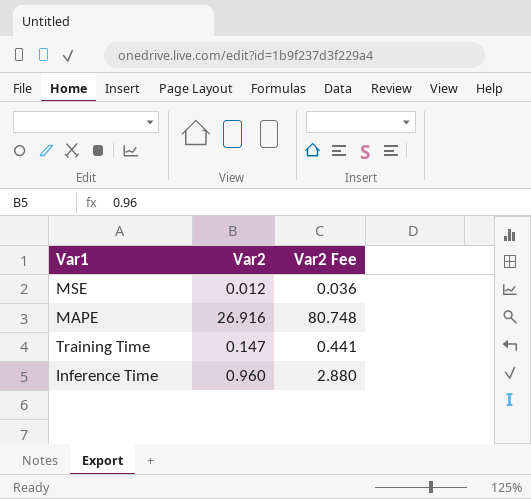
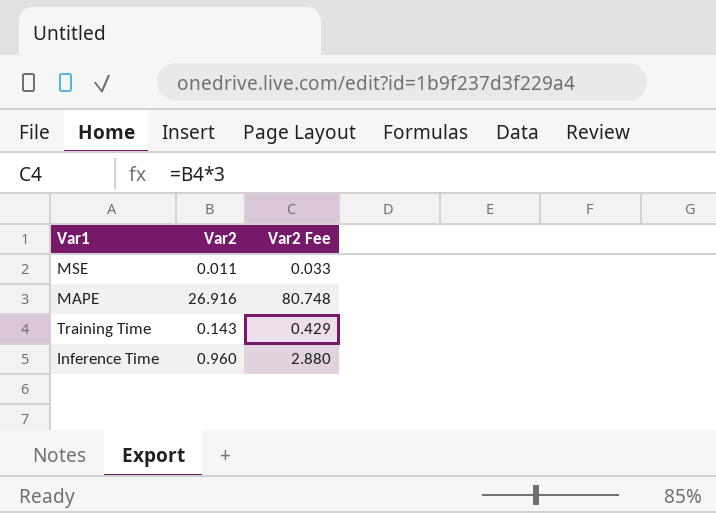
MSE | Var2: 0.012 -> 0.011
MSE | Var2 Fee: 0.036 -> 0.033
Training Time | Var2: 0.147 -> 0.143
Training Time | Var2 Fee: 0.441 -> 0.429

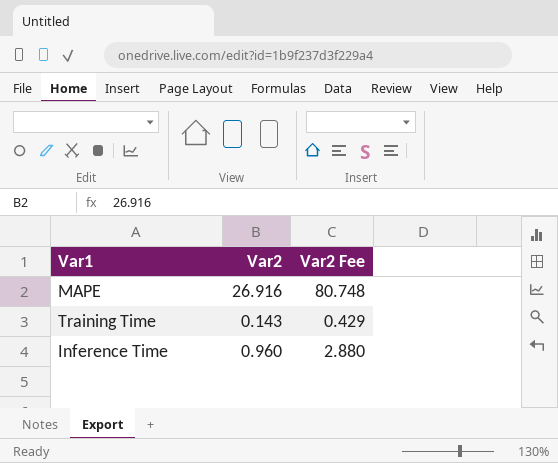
row MSE: 0.011 | 0.033 -> none

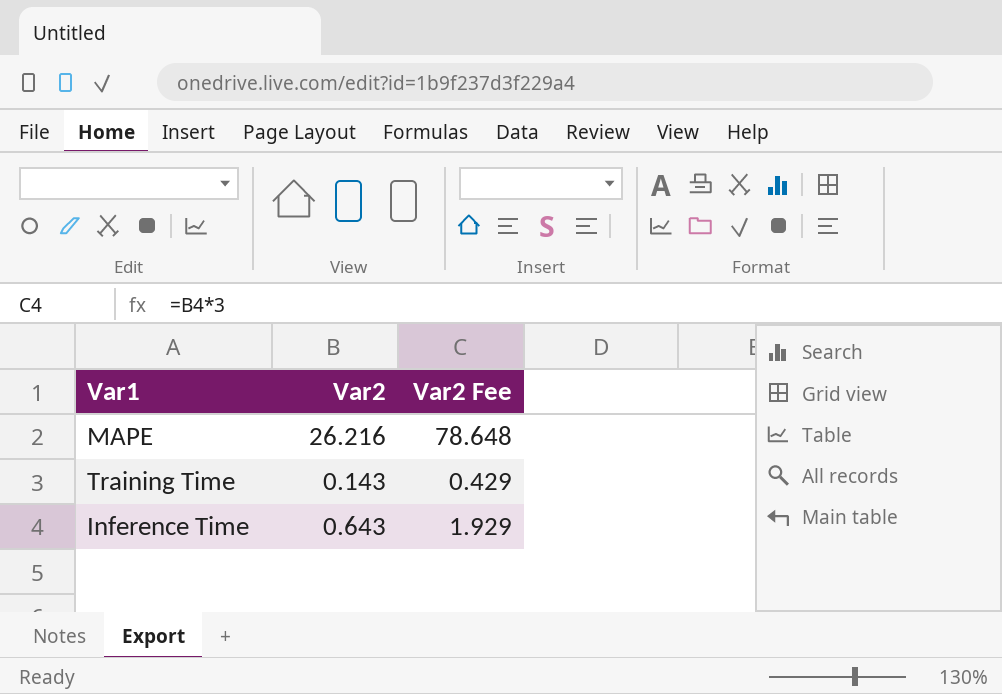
MAPE | Var2: 26.916 -> 26.216
MAPE | Var2 Fee: 80.748 -> 78.648
Inference Time | Var2: 0.960 -> 0.643
Inference Time | Var2 Fee: 2.880 -> 1.929

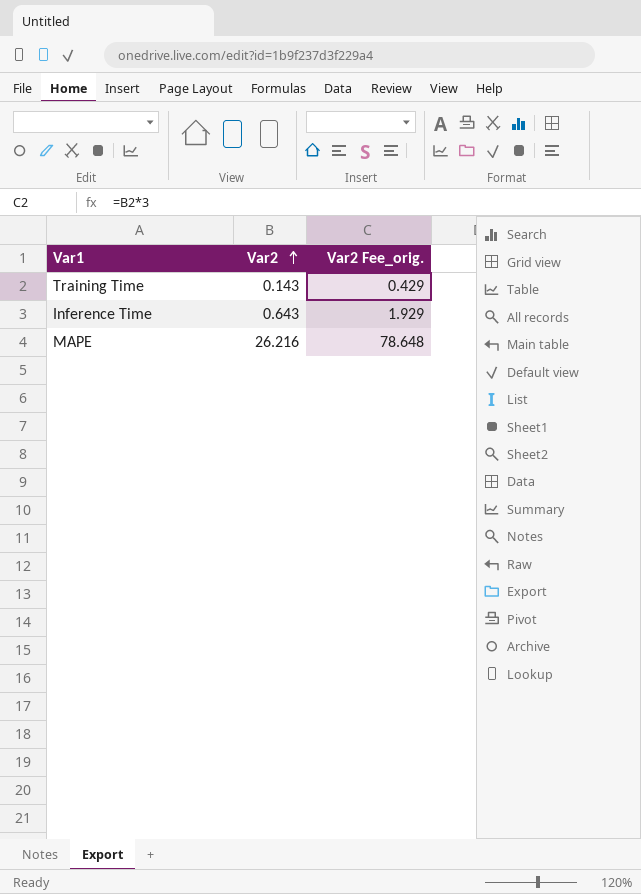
row order: none -> Var2 ascending
column name: Var2 Fee -> Var2 Fee_orig.

